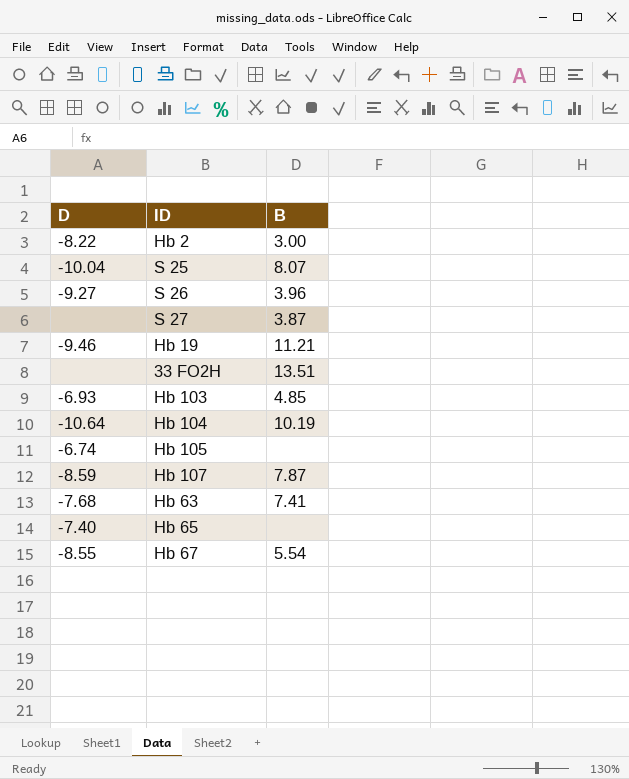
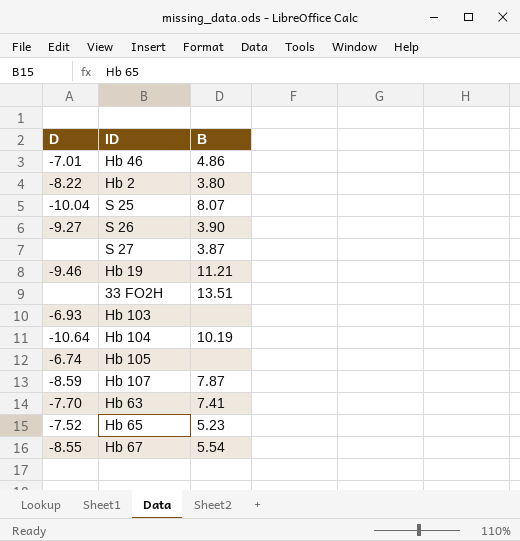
row Hb 46: none -> -7.01 | 4.86
Hb 2 | B: 3.00 -> 3.80
S 26 | B: 3.96 -> 3.90
Hb 103 | B: 4.85 -> none
Hb 63 | D: -7.68 -> -7.70
Hb 65 | D: -7.40 -> -7.52
Hb 65 | B: none -> 5.23

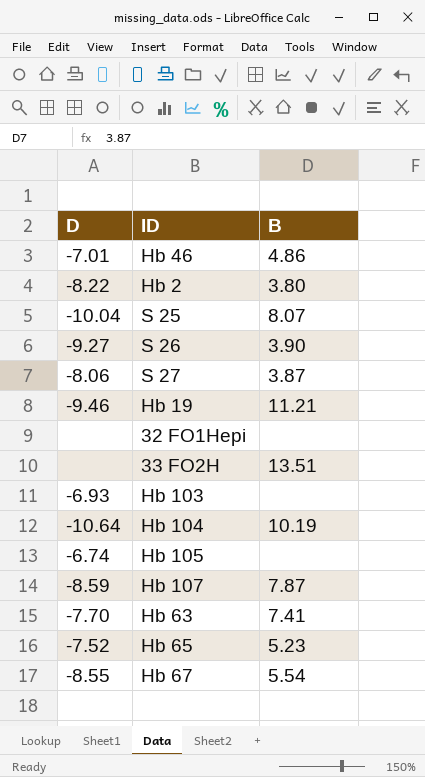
S 27 | D: none -> -8.06
row 32 FO1Hepi: none -> none | none

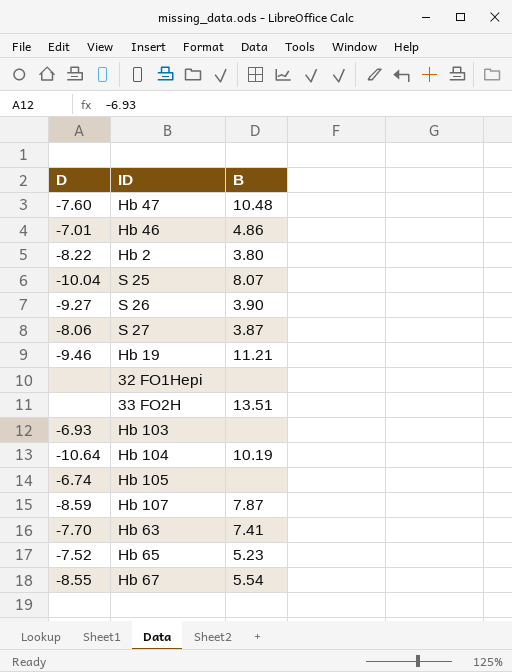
row Hb 47: none -> -7.60 | 10.48

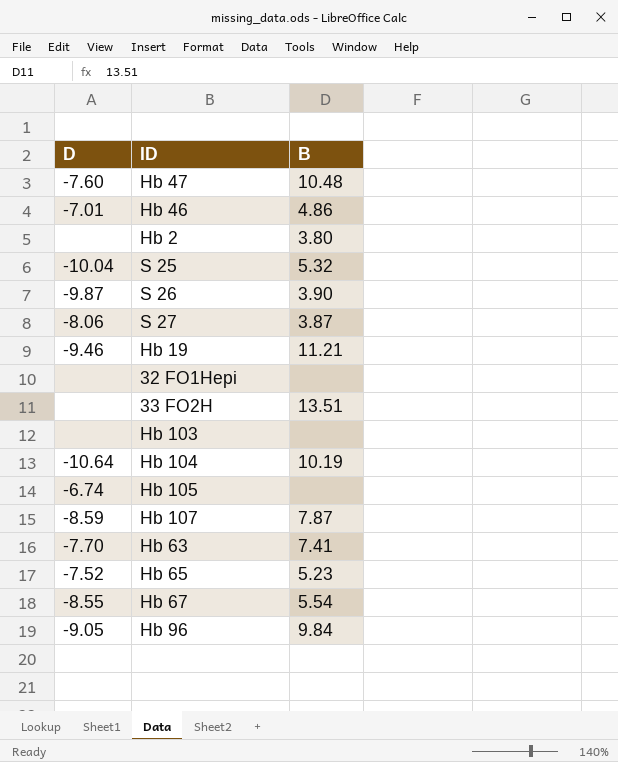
Hb 2 | D: -8.22 -> none
S 25 | B: 8.07 -> 5.32
S 26 | D: -9.27 -> -9.87
Hb 103 | D: -6.93 -> none
row Hb 96: none -> -9.05 | 9.84

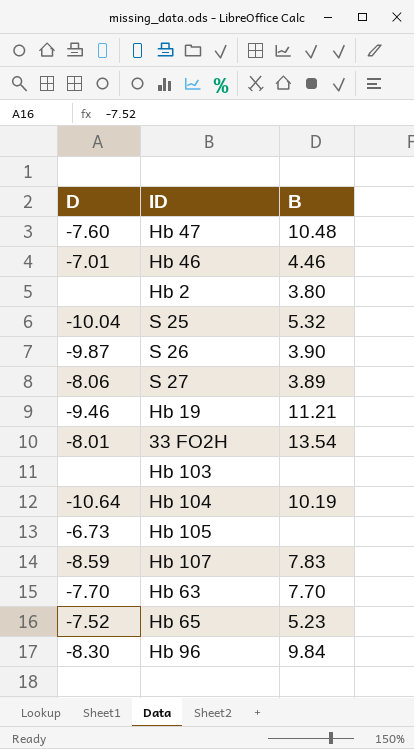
row 32 FO1Hepi: none | none -> none
row Hb 67: -8.55 | 5.54 -> none
Hb 46 | B: 4.86 -> 4.46
S 27 | B: 3.87 -> 3.89
33 FO2H | D: none -> -8.01
33 FO2H | B: 13.51 -> 13.54
Hb 105 | D: -6.74 -> -6.73
Hb 107 | B: 7.87 -> 7.83
Hb 63 | B: 7.41 -> 7.70
Hb 96 | D: -9.05 -> -8.30

